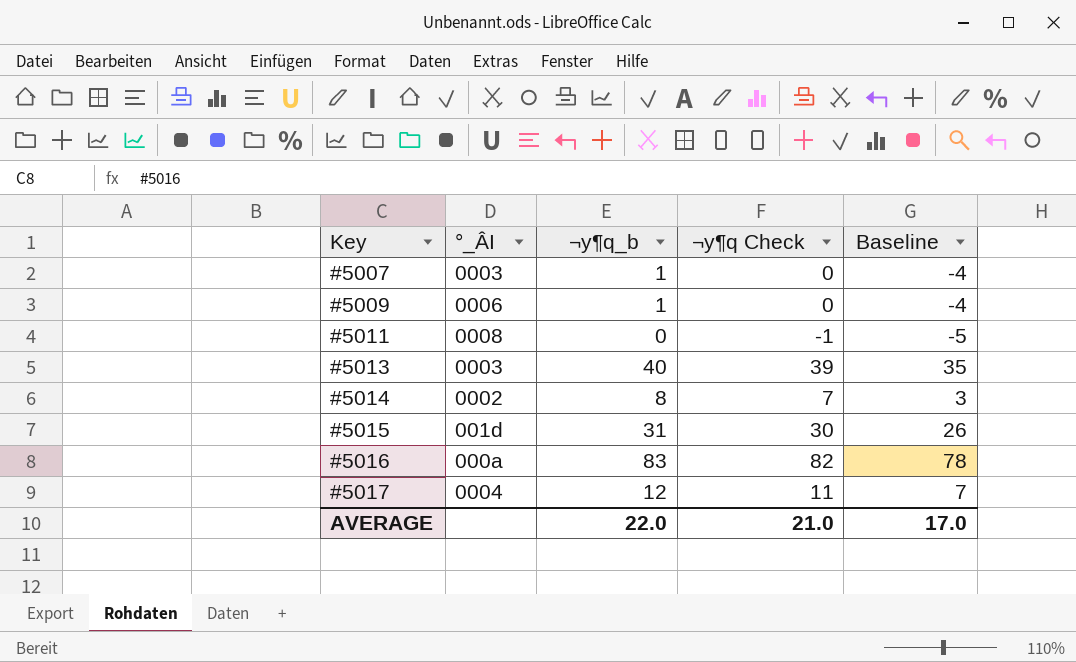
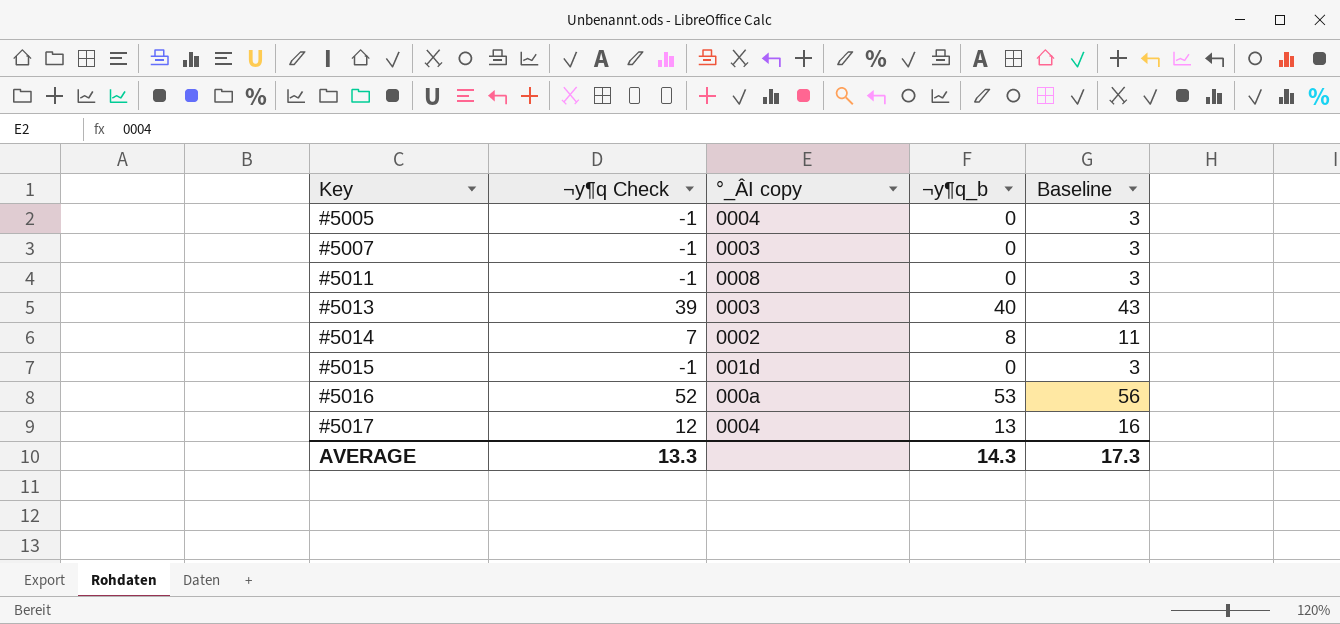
column ¬y¶q Check | position: 4 -> 2
column name: °_ÂI -> °_ÂI copy
column Baseline | formula: [¬y¶q_b] - 5 -> [¬y¶q_b] + 3
row #5009: 0006 | 1 | 0 | -4 -> none
row #5005: none -> -1 | 0004 | 0 | 3
#5007 | ¬y¶q Check: 0 -> -1
#5007 | ¬y¶q_b: 1 -> 0
#5015 | ¬y¶q Check: 30 -> -1
#5015 | ¬y¶q_b: 31 -> 0
#5016 | ¬y¶q Check: 82 -> 52
#5016 | ¬y¶q_b: 83 -> 53
#5017 | ¬y¶q Check: 11 -> 12
#5017 | ¬y¶q_b: 12 -> 13
AVERAGE | ¬y¶q Check: 21.0 -> 13.3
AVERAGE | ¬y¶q_b: 22.0 -> 14.3
AVERAGE | Baseline: 17.0 -> 17.3

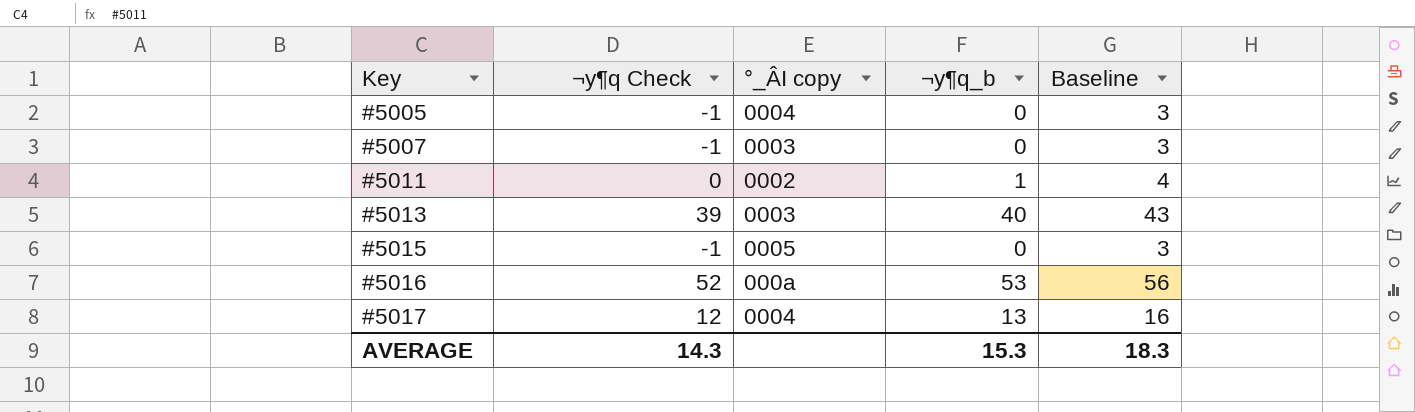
row #5014: 7 | 0002 | 8 | 11 -> none
#5011 | ¬y¶q Check: -1 -> 0
#5011 | °_ÂI copy: 0008 -> 0002
#5011 | ¬y¶q_b: 0 -> 1
#5011 | Baseline: 3 -> 4
#5015 | °_ÂI copy: 001d -> 0005
AVERAGE | ¬y¶q Check: 13.3 -> 14.3
AVERAGE | ¬y¶q_b: 14.3 -> 15.3
AVERAGE | Baseline: 17.3 -> 18.3

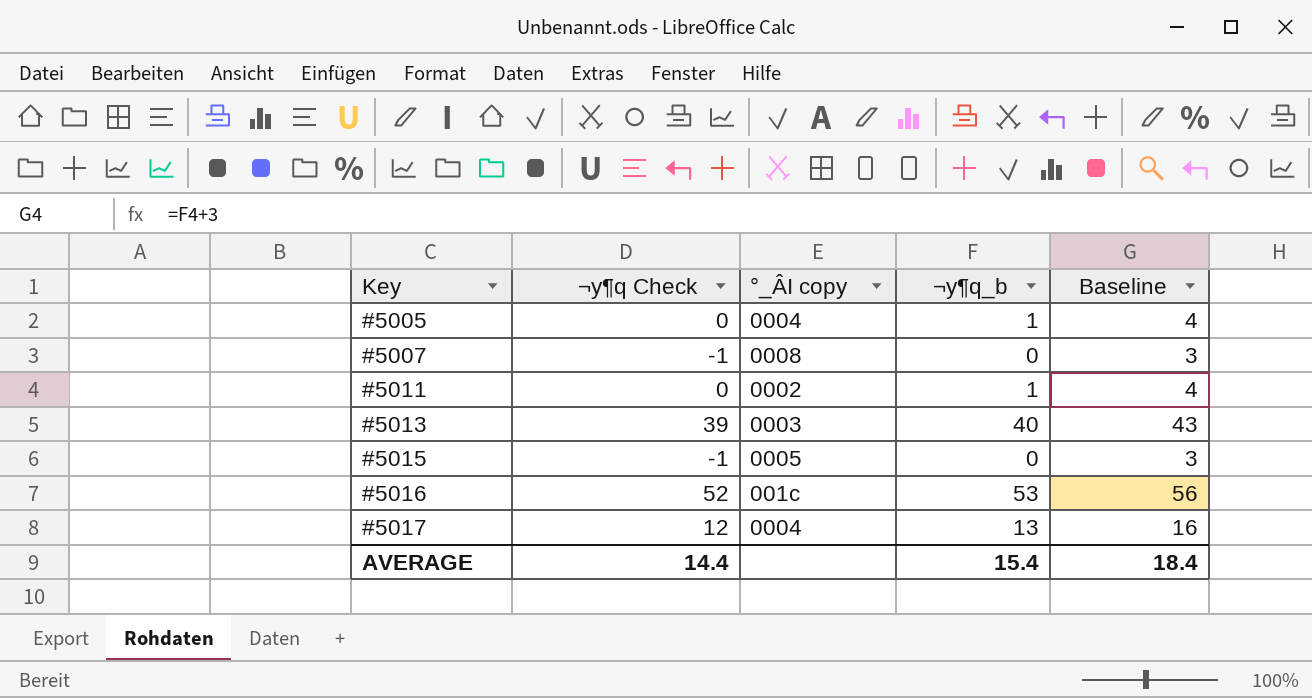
#5005 | ¬y¶q Check: -1 -> 0
#5005 | ¬y¶q_b: 0 -> 1
#5005 | Baseline: 3 -> 4
#5007 | °_ÂI copy: 0003 -> 0008
#5016 | °_ÂI copy: 000a -> 001c
AVERAGE | ¬y¶q Check: 14.3 -> 14.4
AVERAGE | ¬y¶q_b: 15.3 -> 15.4
AVERAGE | Baseline: 18.3 -> 18.4

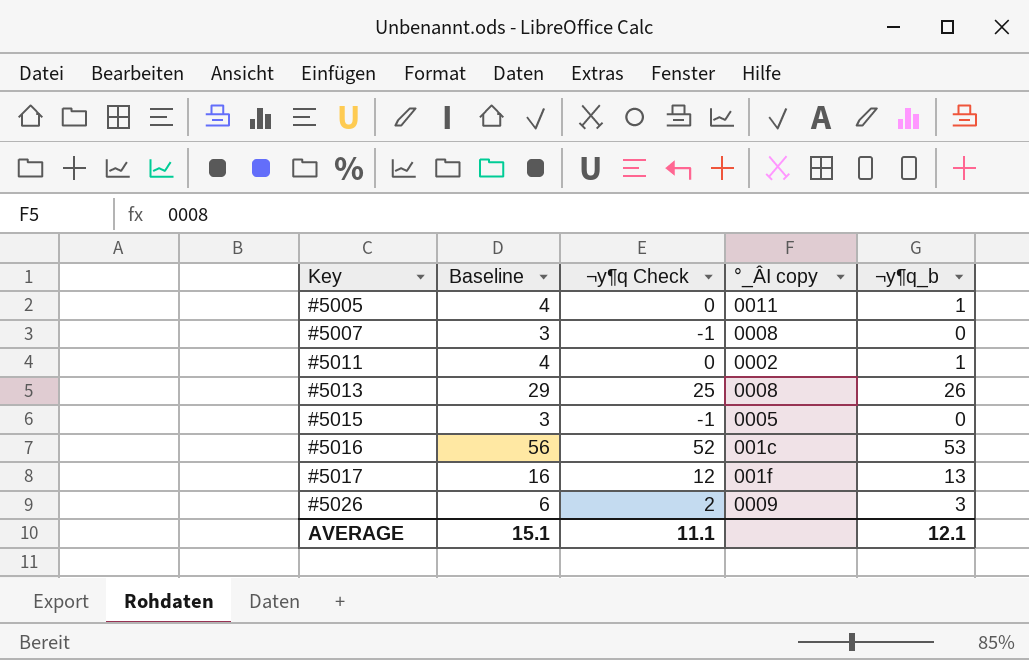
column Baseline | position: 5 -> 2
#5005 | °_ÂI copy: 0004 -> 0011
#5013 | Baseline: 43 -> 29
#5013 | ¬y¶q Check: 39 -> 25
#5013 | °_ÂI copy: 0003 -> 0008
#5013 | ¬y¶q_b: 40 -> 26
#5017 | °_ÂI copy: 0004 -> 001f
row #5026: none -> 6 | 2 | 0009 | 3
AVERAGE | Baseline: 18.4 -> 15.1
AVERAGE | ¬y¶q Check: 14.4 -> 11.1
AVERAGE | ¬y¶q_b: 15.4 -> 12.1

